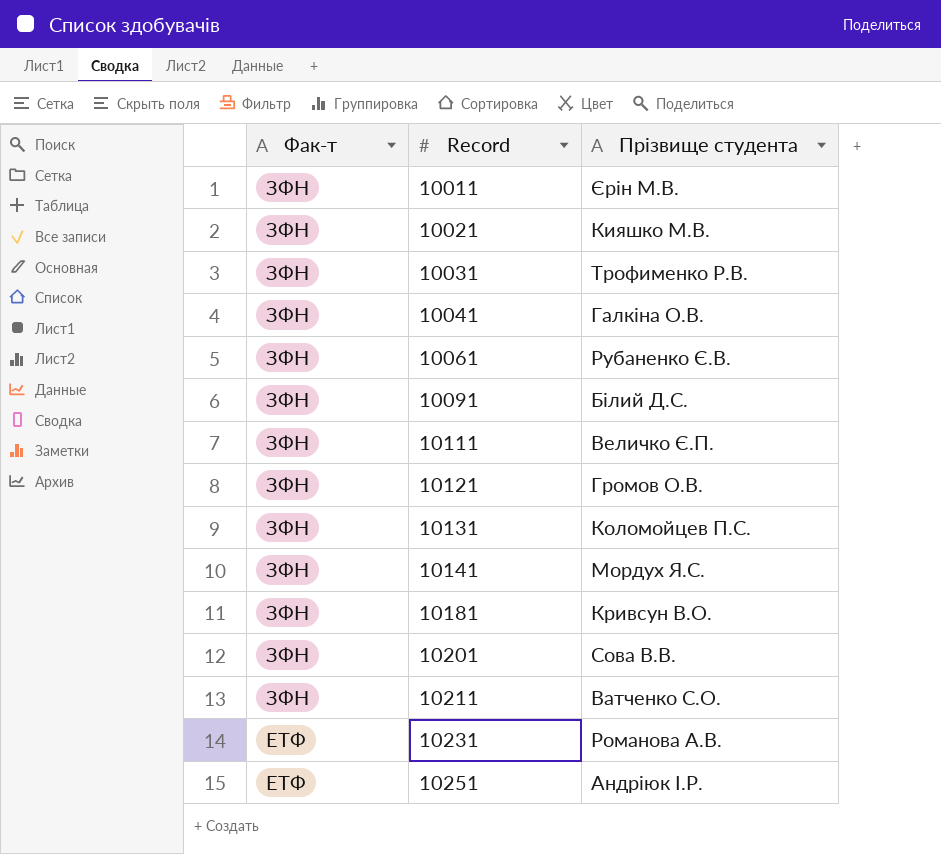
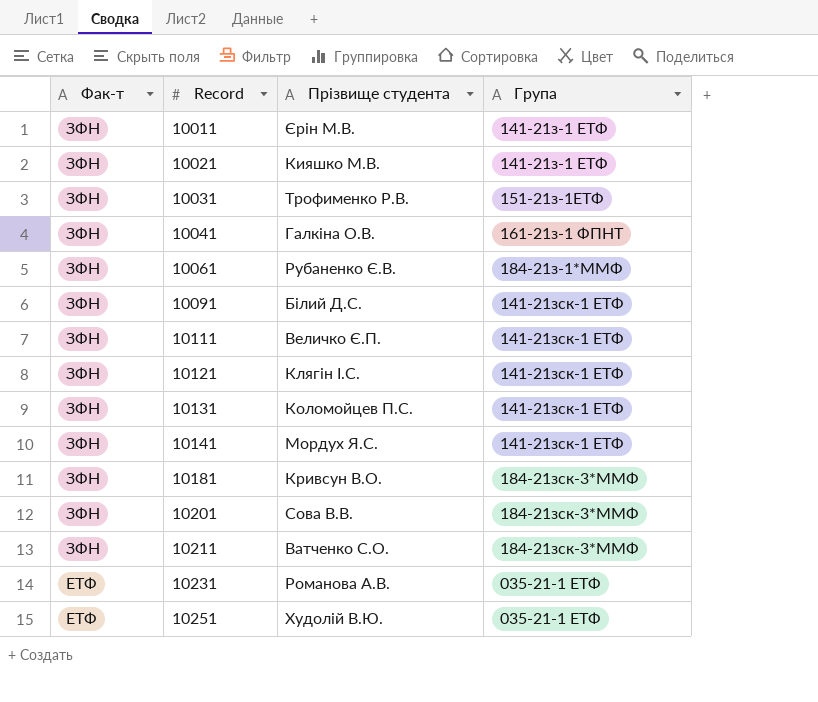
column Група | position: none -> 4
10121 | Прізвище студента: Громов О.В. -> Клягін І.С.
10251 | Прізвище студента: Андріюк І.Р. -> Худолій В.Ю.

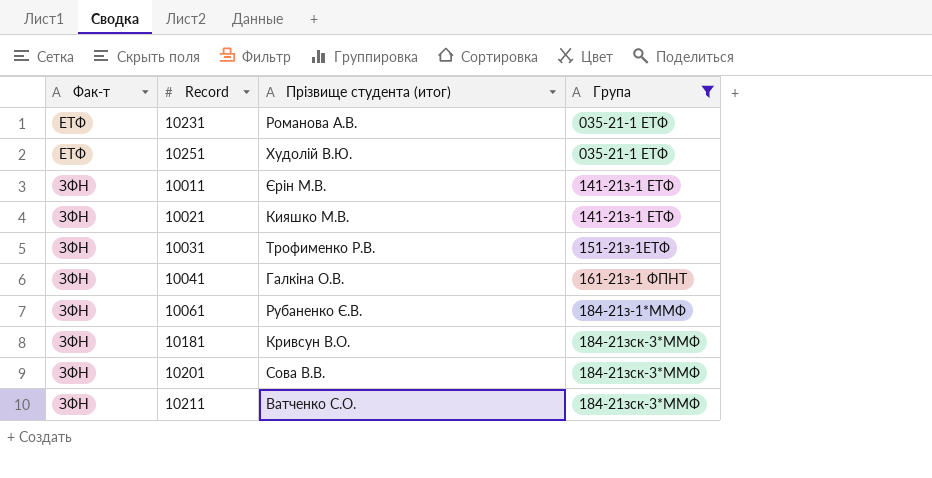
filter: none -> Група != 141-21зск-1 ЕТФ
row order: Фак-т descending -> Фак-т ascending
column name: Прізвище студента -> Прізвище студента (итог)

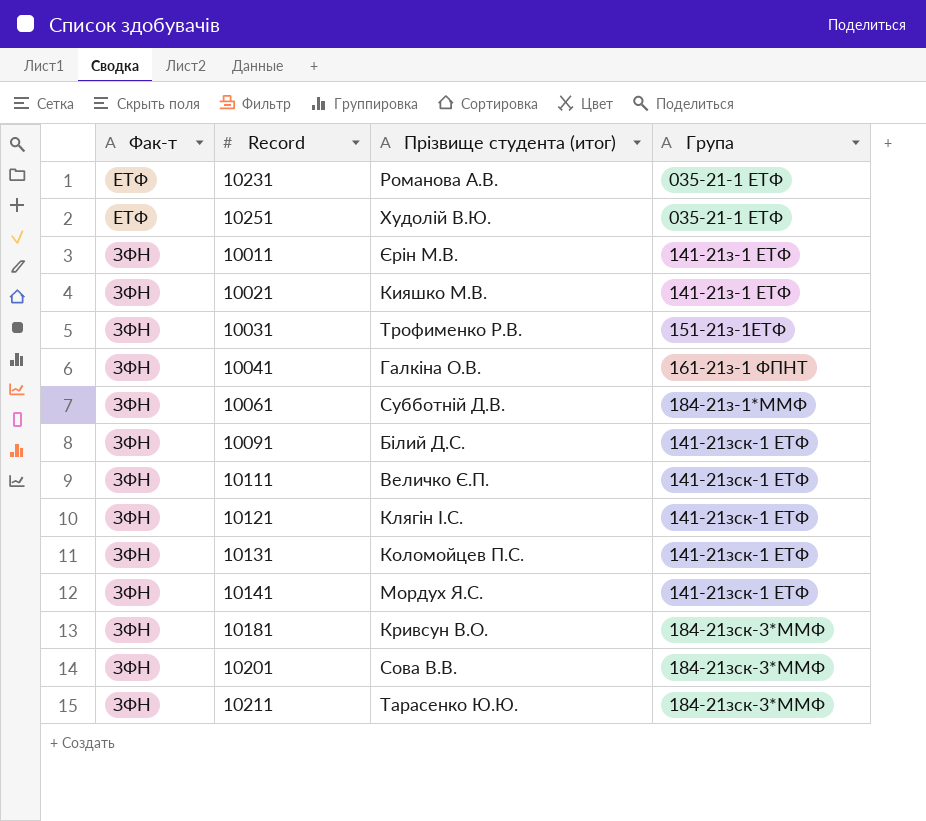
filter: Група != 141-21зск-1 ЕТФ -> none
10061 | Прізвище студента (итог): Рубаненко Є.В. -> Субботній Д.В.
10211 | Прізвище студента (итог): Ватченко С.О. -> Тарасенко Ю.Ю.

